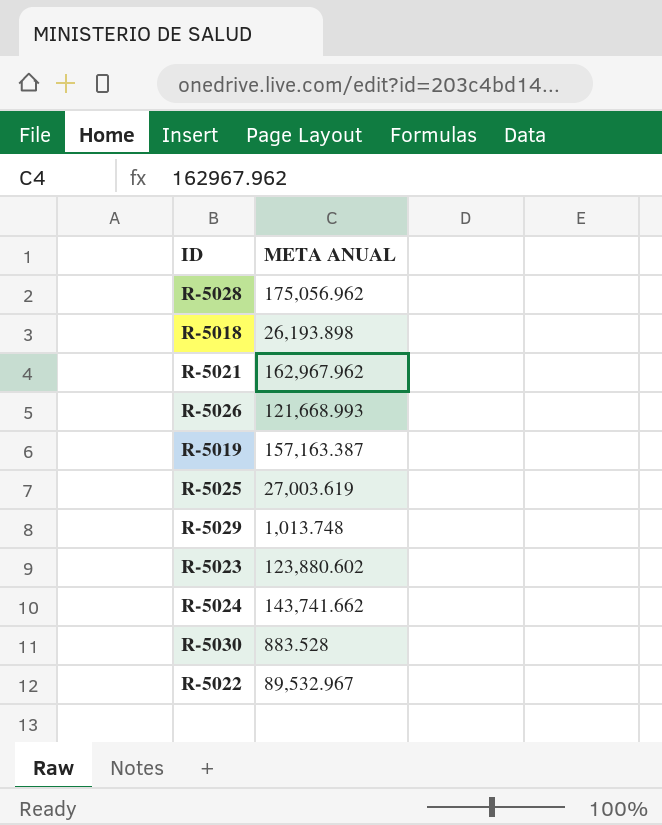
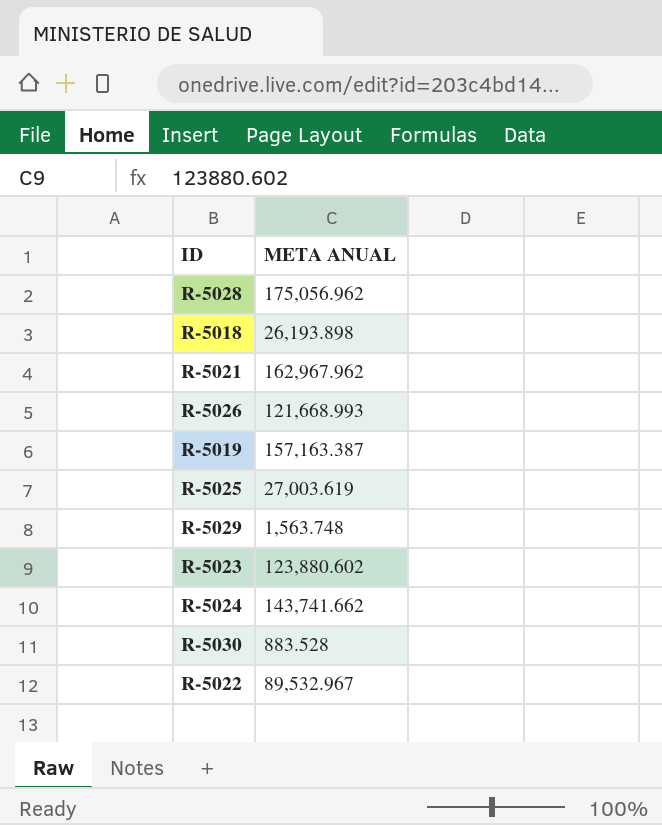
R-5029 | META ANUAL: 1,013.748 -> 1,563.748

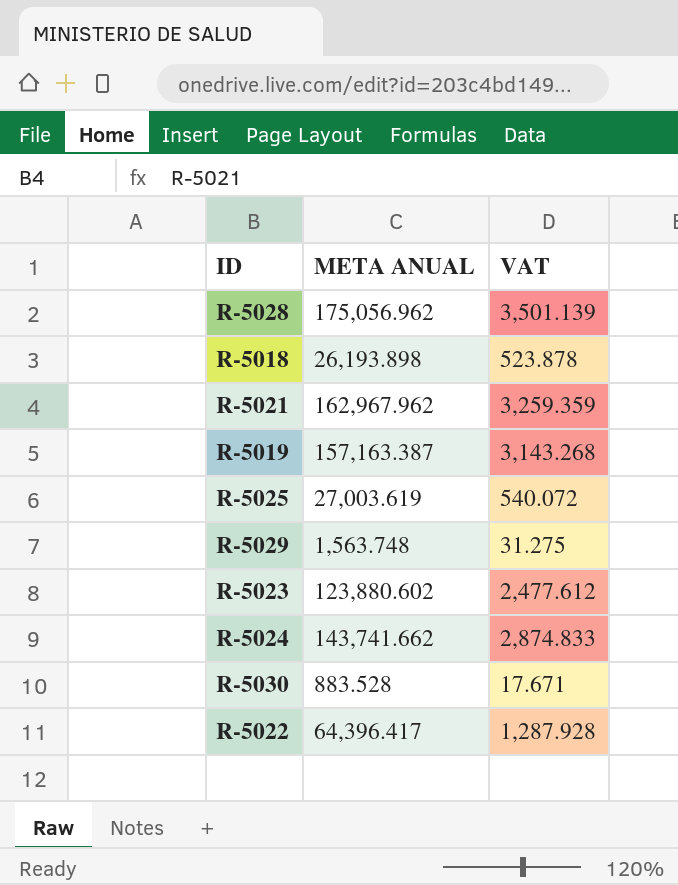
column VAT | formula: none -> [META ANUAL] * 0.02
row R-5026: 121,668.993 -> none
R-5022 | META ANUAL: 89,532.967 -> 64,396.417

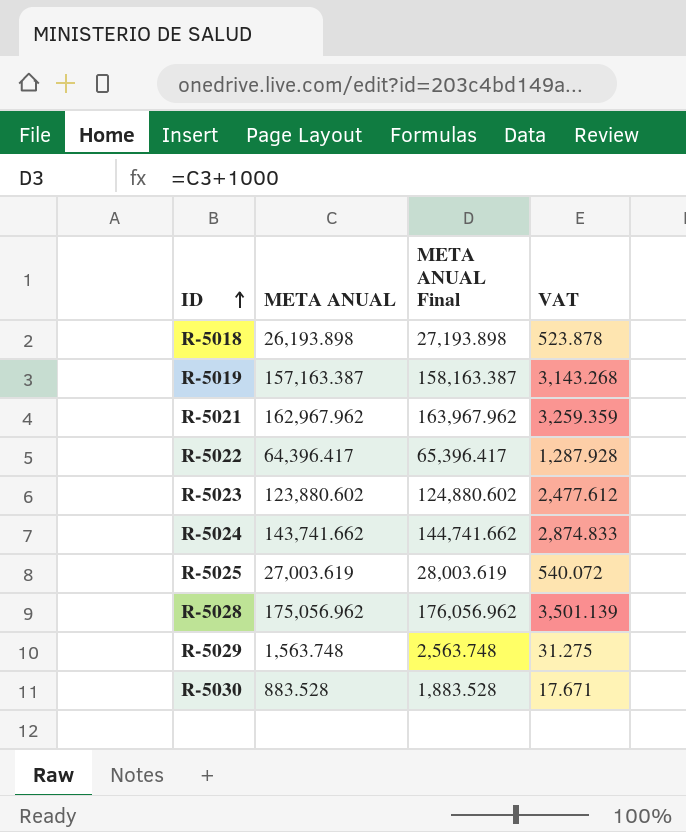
row order: none -> ID ascending
column META ANUAL Final | formula: none -> [META ANUAL] + 1000

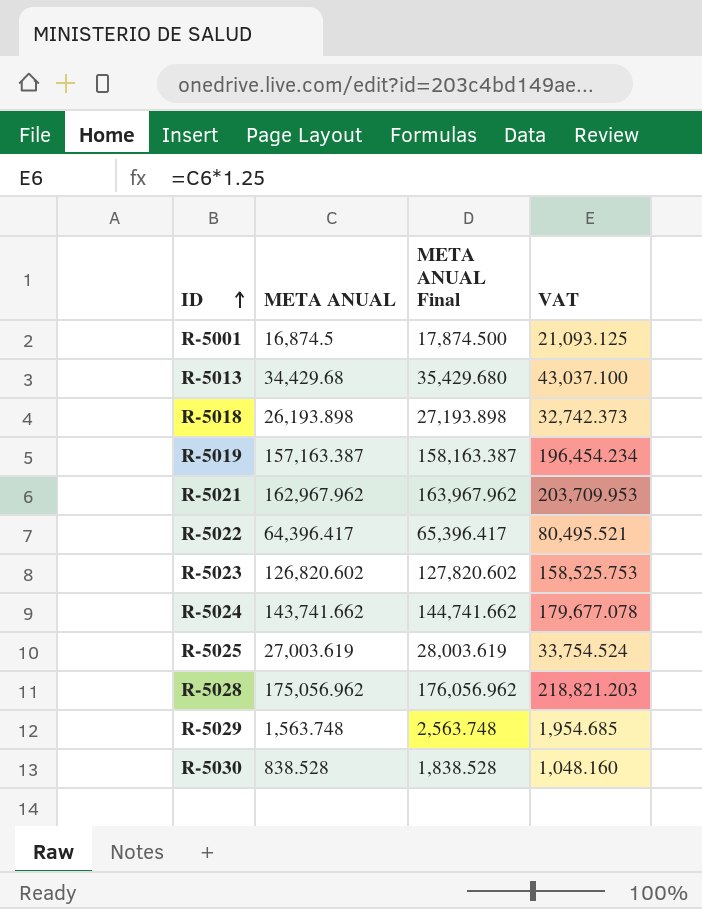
column VAT | formula: [META ANUAL] * 0.02 -> [META ANUAL] * 1.25
row R-5001: none -> 16,874.5 | 17,874.500 | 21,093.125
row R-5013: none -> 34,429.68 | 35,429.680 | 43,037.100
R-5023 | META ANUAL: 123,880.602 -> 126,820.602
R-5023 | META ANUAL Final: 124,880.602 -> 127,820.602
R-5030 | META ANUAL: 883.528 -> 838.528
R-5030 | META ANUAL Final: 1,883.528 -> 1,838.528

